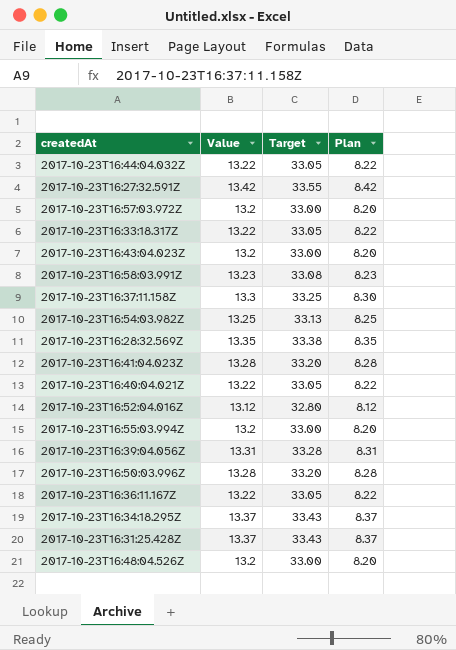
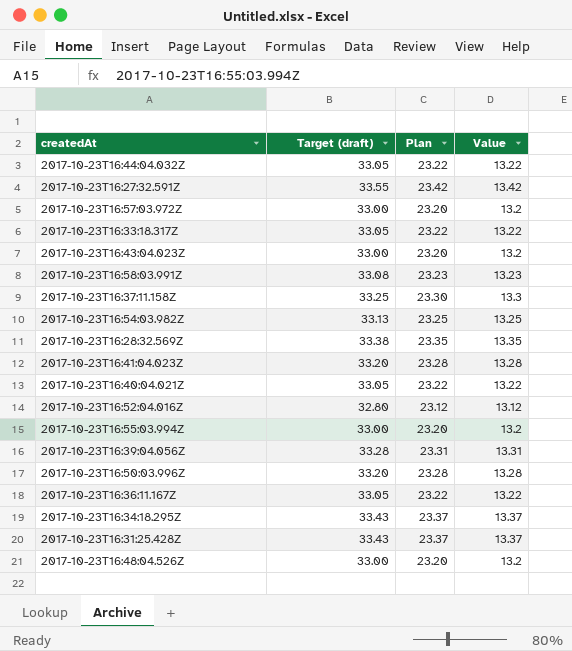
column name: Target -> Target (draft)
column Plan | formula: [Value] - 5 -> [Value] + 10
column Value | position: 2 -> 4

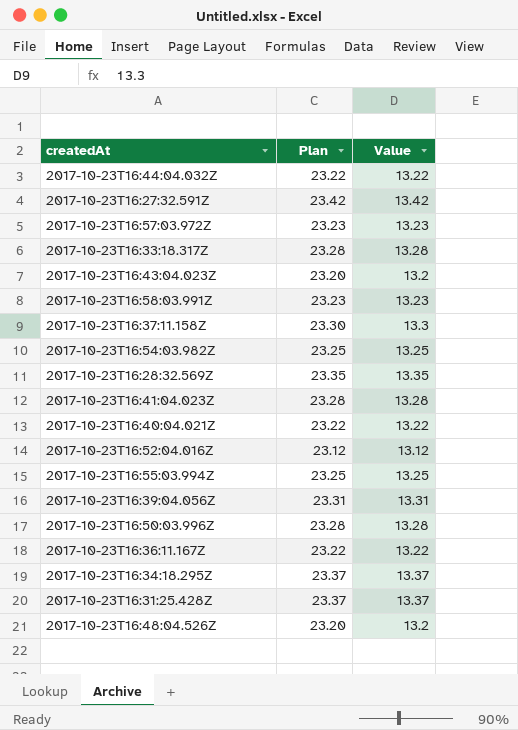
column Target (draft) | formula: [Value] * 2.5 -> none
2017-10-23T16:57:03.972Z | Plan: 23.20 -> 23.23
2017-10-23T16:57:03.972Z | Value: 13.2 -> 13.23
2017-10-23T16:33:18.317Z | Plan: 23.22 -> 23.28
2017-10-23T16:33:18.317Z | Value: 13.22 -> 13.28
2017-10-23T16:55:03.994Z | Plan: 23.20 -> 23.25
2017-10-23T16:55:03.994Z | Value: 13.2 -> 13.25

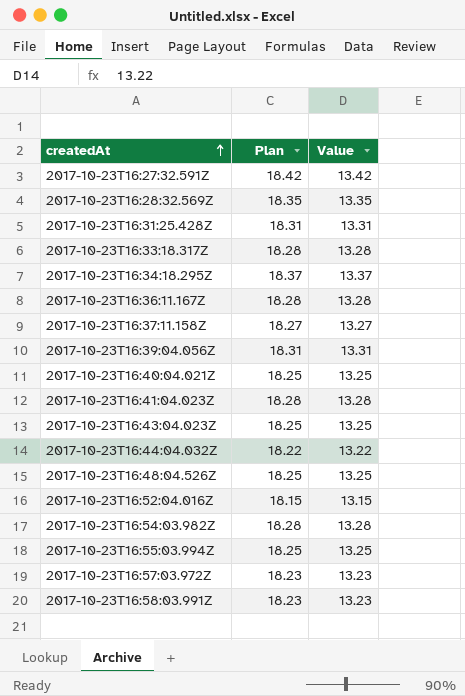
row order: none -> createdAt ascending
column Plan | formula: [Value] + 10 -> [Value] + 5
row 2017-10-23T16:50:03.996Z: 23.28 | 13.28 -> none
2017-10-23T16:31:25.428Z | Value: 13.37 -> 13.31
2017-10-23T16:36:11.167Z | Value: 13.22 -> 13.28
2017-10-23T16:37:11.158Z | Value: 13.3 -> 13.27
2017-10-23T16:40:04.021Z | Value: 13.22 -> 13.25
2017-10-23T16:43:04.023Z | Value: 13.2 -> 13.25
2017-10-23T16:48:04.526Z | Value: 13.2 -> 13.25
2017-10-23T16:52:04.016Z | Value: 13.12 -> 13.15
2017-10-23T16:54:03.982Z | Value: 13.25 -> 13.28

